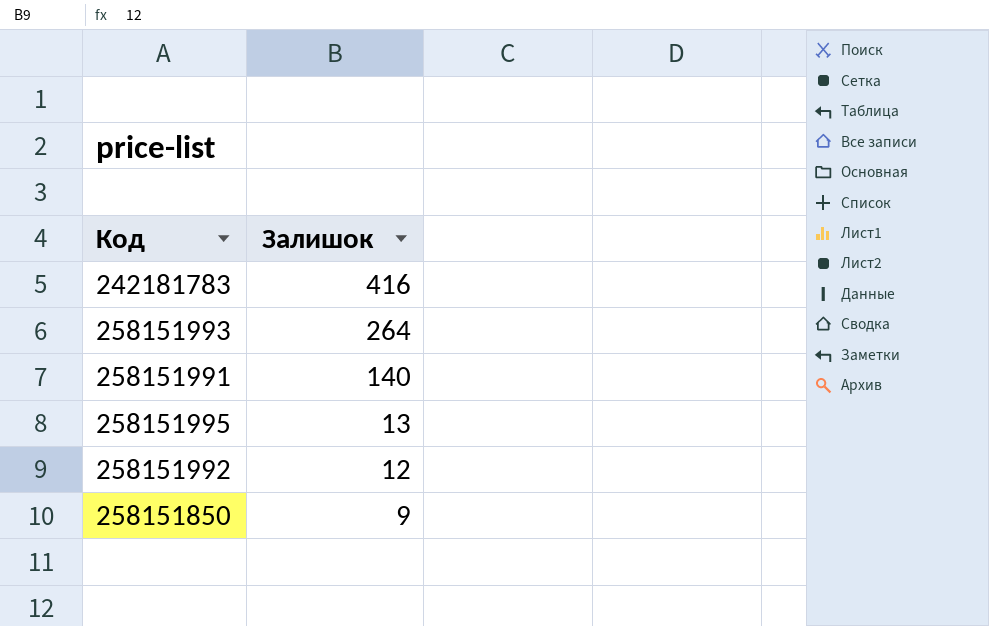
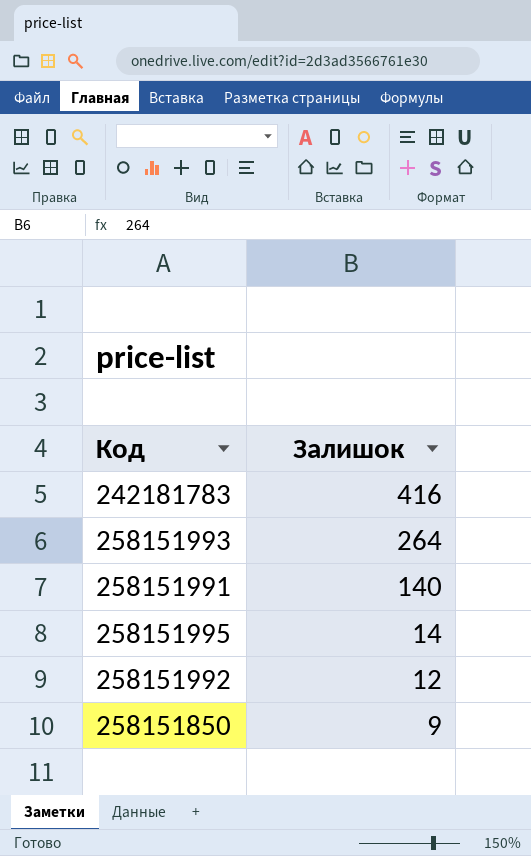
258151995 | Залишок: 13 -> 14

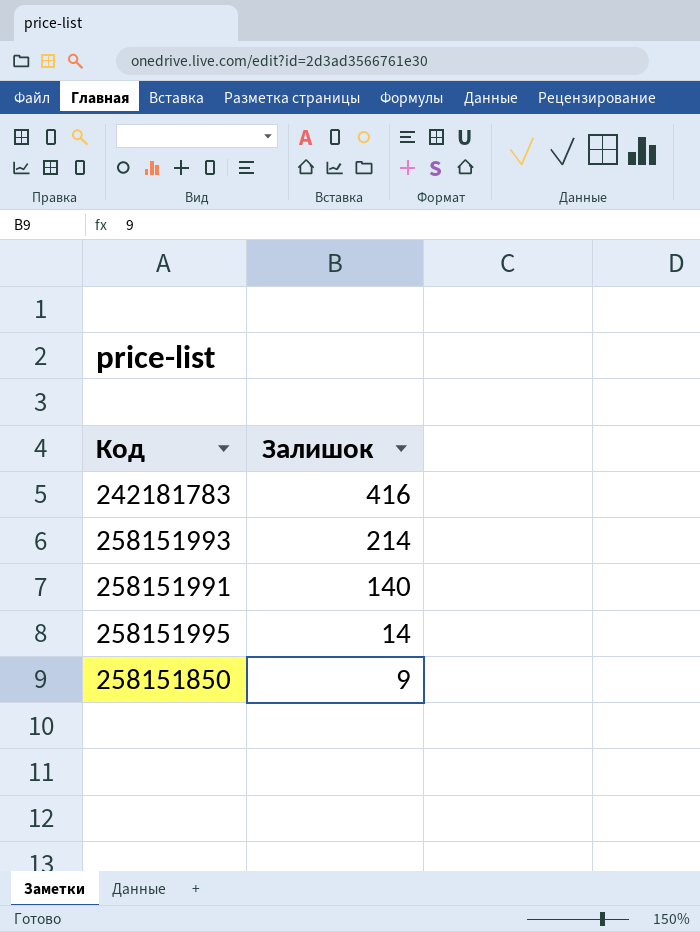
row 258151992: 12 -> none
258151993 | Залишок: 264 -> 214

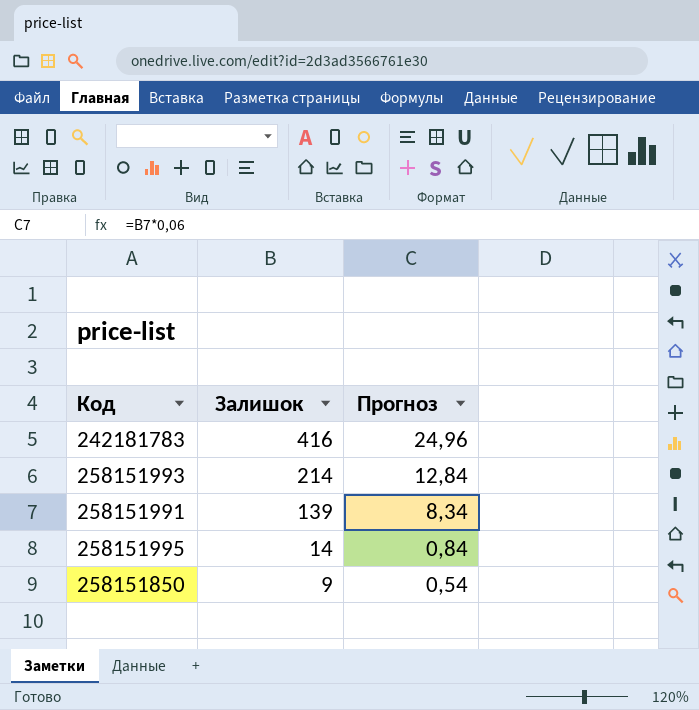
column Прогноз | formula: none -> [Залишок] * 0,06
258151991 | Залишок: 140 -> 139

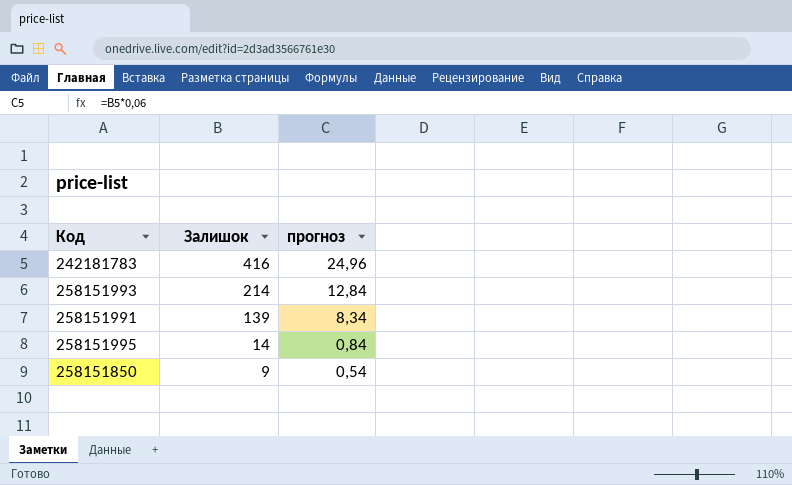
column name: Прогноз -> прогноз

